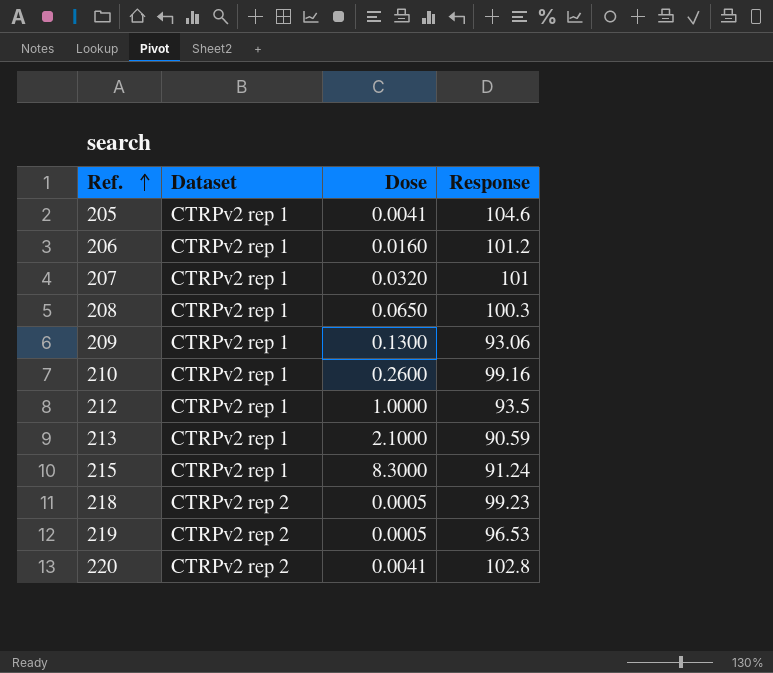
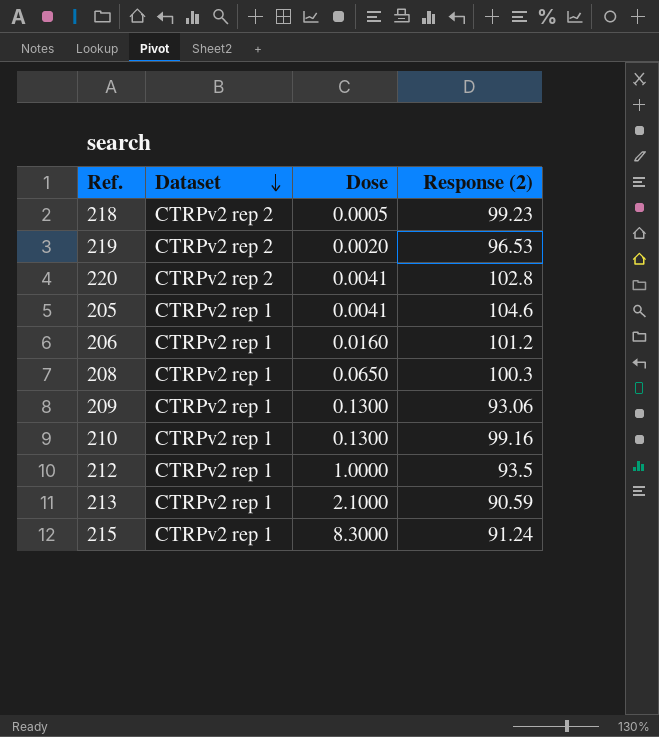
row order: Ref. ascending -> Dataset descending
column name: Response -> Response (2)
row 207: CTRPv2 rep 1 | 0.0320 | 101 -> none
219 | Dose: 0.0005 -> 0.0020
210 | Dose: 0.2600 -> 0.1300

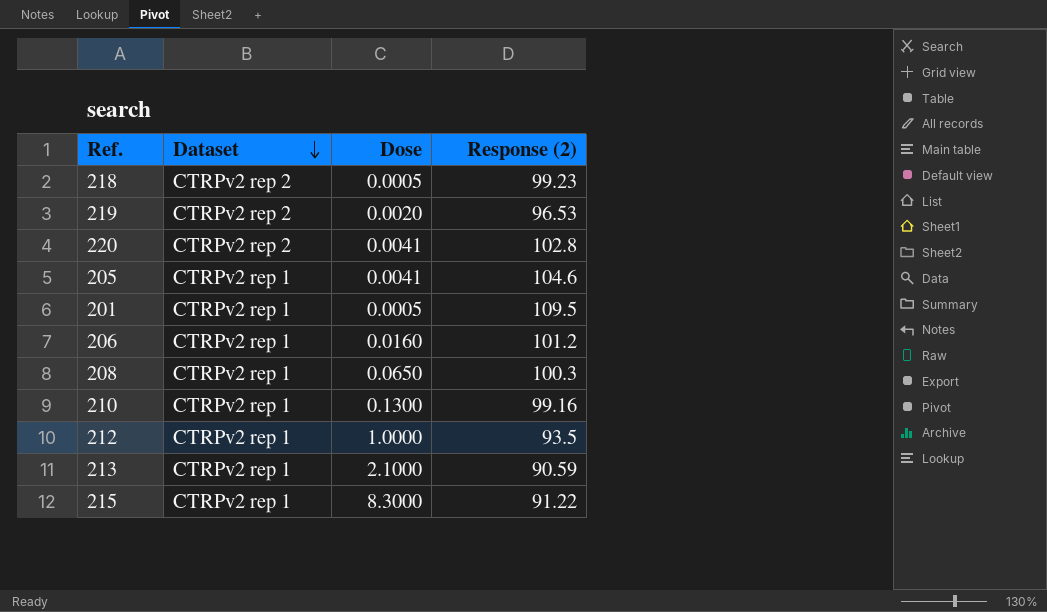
row 209: CTRPv2 rep 1 | 0.1300 | 93.06 -> none
row 201: none -> CTRPv2 rep 1 | 0.0005 | 109.5
215 | Response (2): 91.24 -> 91.22

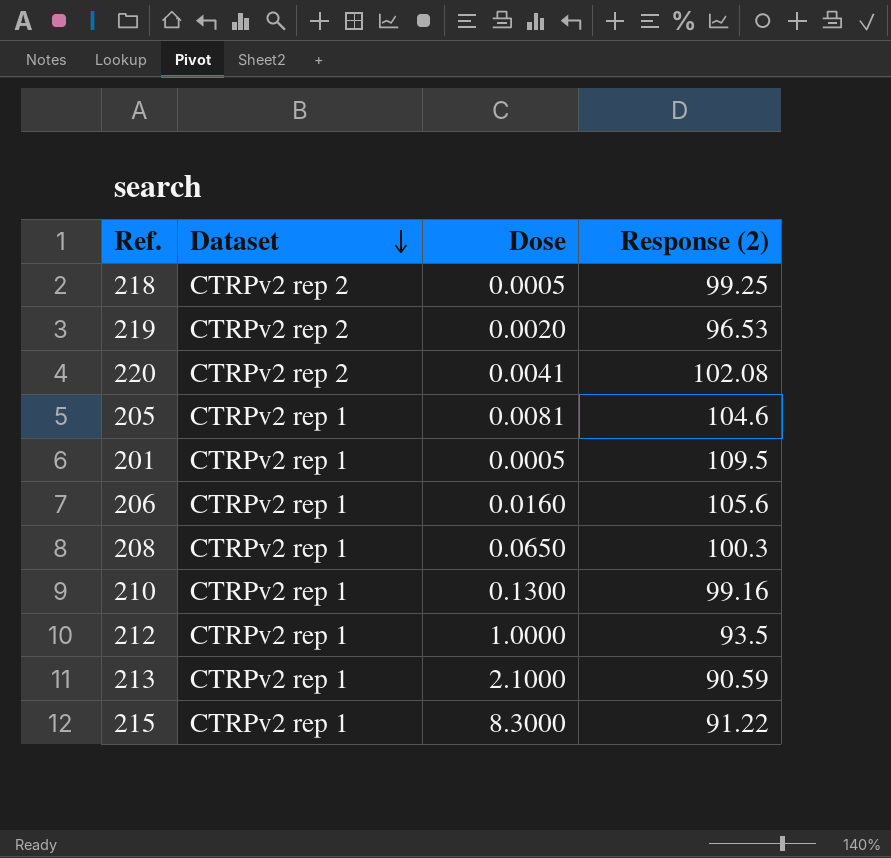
218 | Response (2): 99.23 -> 99.25
220 | Response (2): 102.8 -> 102.08
205 | Dose: 0.0041 -> 0.0081
206 | Response (2): 101.2 -> 105.6

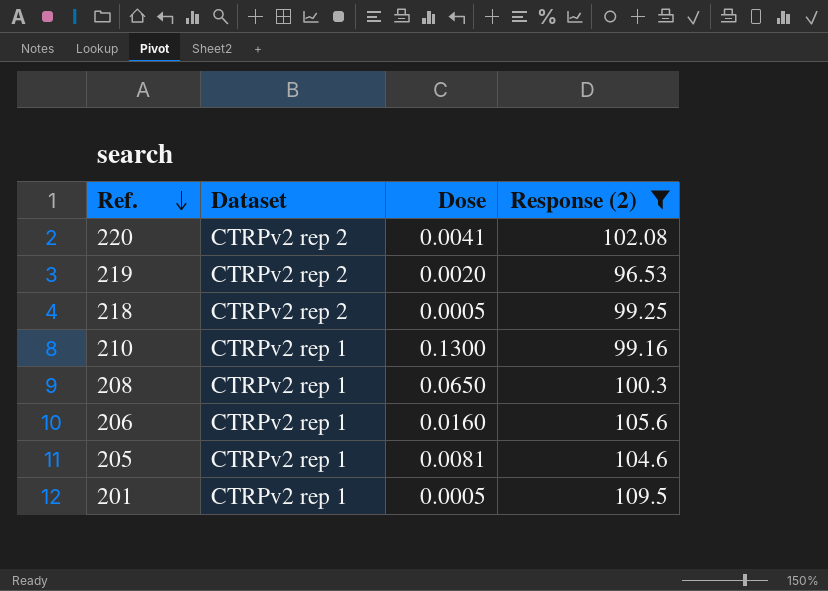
filter: none -> Response (2) >= 96.53
row order: Dataset descending -> Ref. descending

